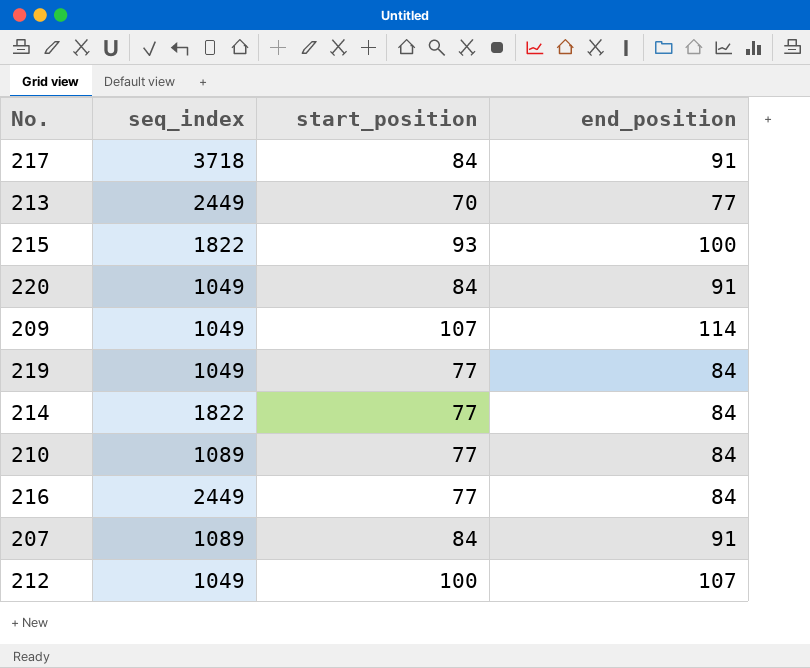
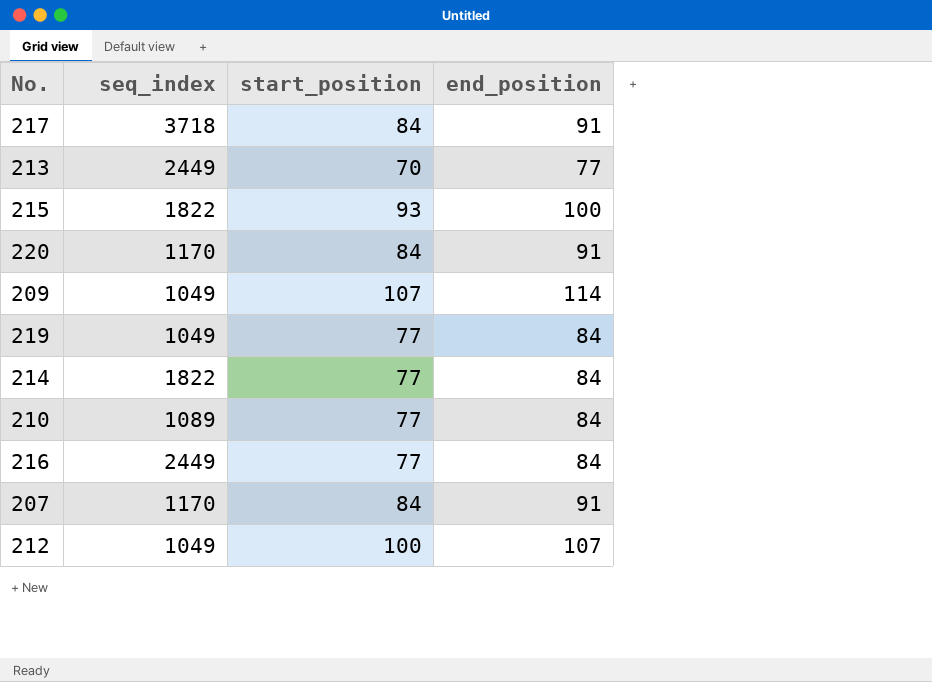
220 | seq_index: 1049 -> 1170
207 | seq_index: 1089 -> 1170

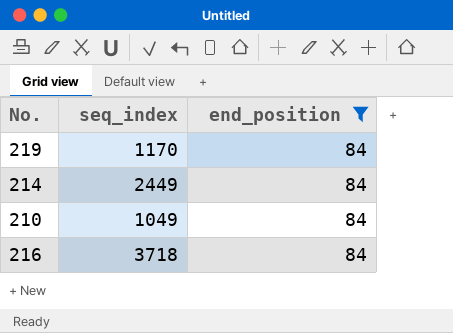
filter: none -> end_position = 84
column start_position | position: 3 -> none
219 | seq_index: 1049 -> 1170
214 | seq_index: 1822 -> 2449
210 | seq_index: 1089 -> 1049
216 | seq_index: 2449 -> 3718

